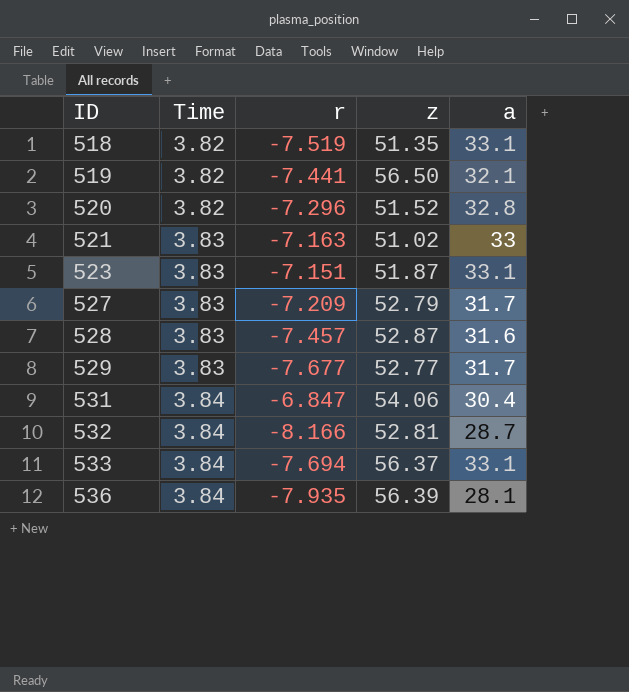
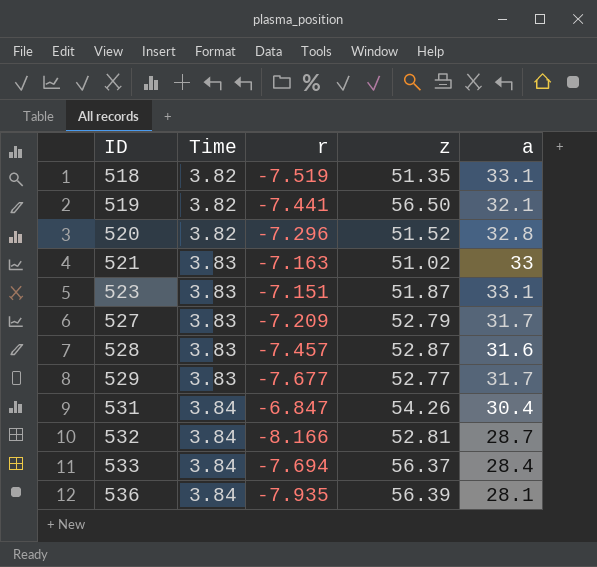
531 | z: 54.06 -> 54.26
533 | a: 33.1 -> 28.4

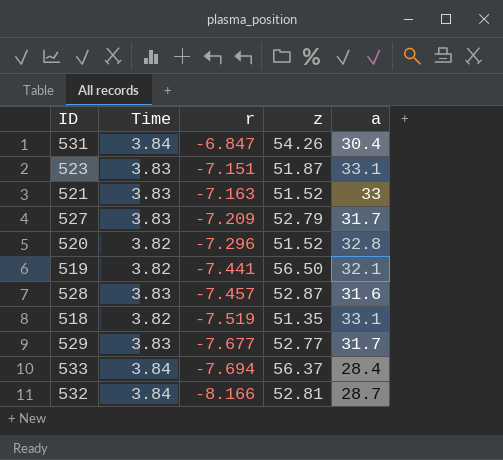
row order: ID ascending -> r descending
row 536: 3.84 | -7.935 | 56.39 | 28.1 -> none
521 | z: 51.02 -> 51.52

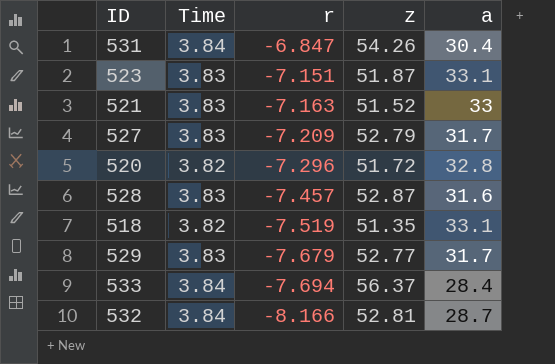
row 519: 3.82 | -7.441 | 56.50 | 32.1 -> none
520 | z: 51.52 -> 51.72
529 | r: -7.677 -> -7.679

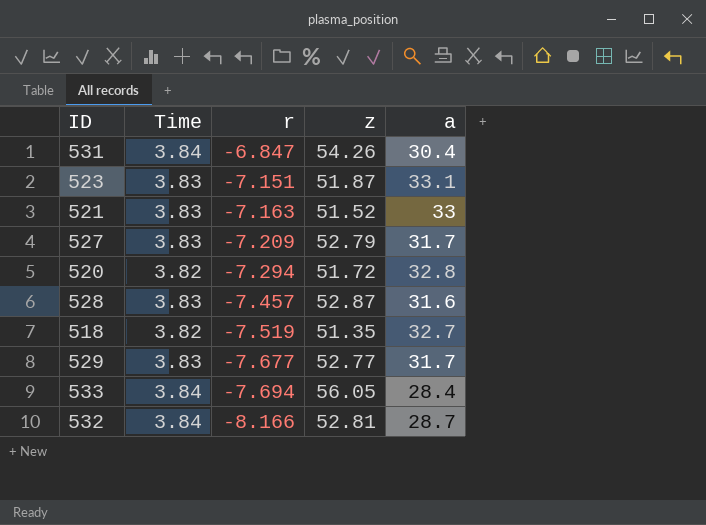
520 | r: -7.296 -> -7.294
518 | a: 33.1 -> 32.7
529 | r: -7.679 -> -7.677
533 | z: 56.37 -> 56.05

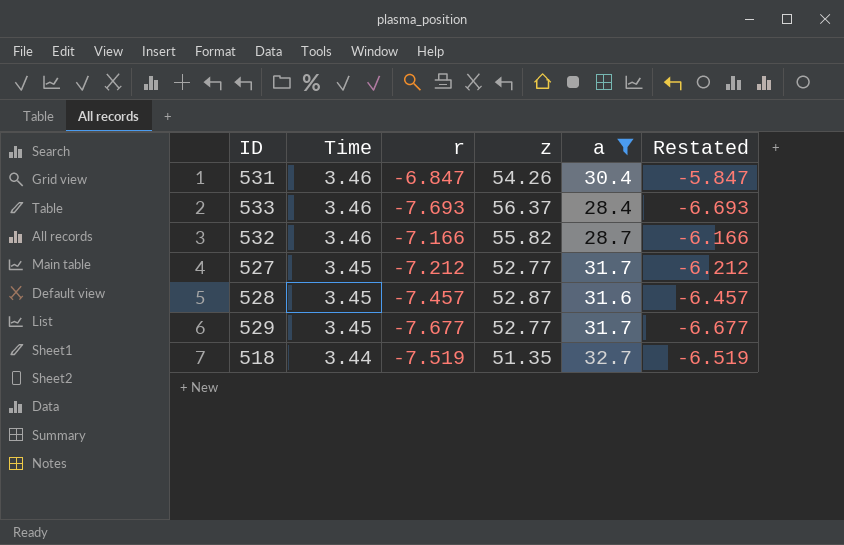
filter: none -> a <= 32.7
row order: r descending -> Time descending
column Restated | formula: none -> [r] + 1
531 | Time: 3.84 -> 3.46
533 | Time: 3.84 -> 3.46
533 | r: -7.694 -> -7.693
533 | z: 56.05 -> 56.37
532 | Time: 3.84 -> 3.46
532 | r: -8.166 -> -7.166
532 | z: 52.81 -> 55.82
527 | Time: 3.83 -> 3.45
527 | r: -7.209 -> -7.212
527 | z: 52.79 -> 52.77
528 | Time: 3.83 -> 3.45
529 | Time: 3.83 -> 3.45
518 | Time: 3.82 -> 3.44

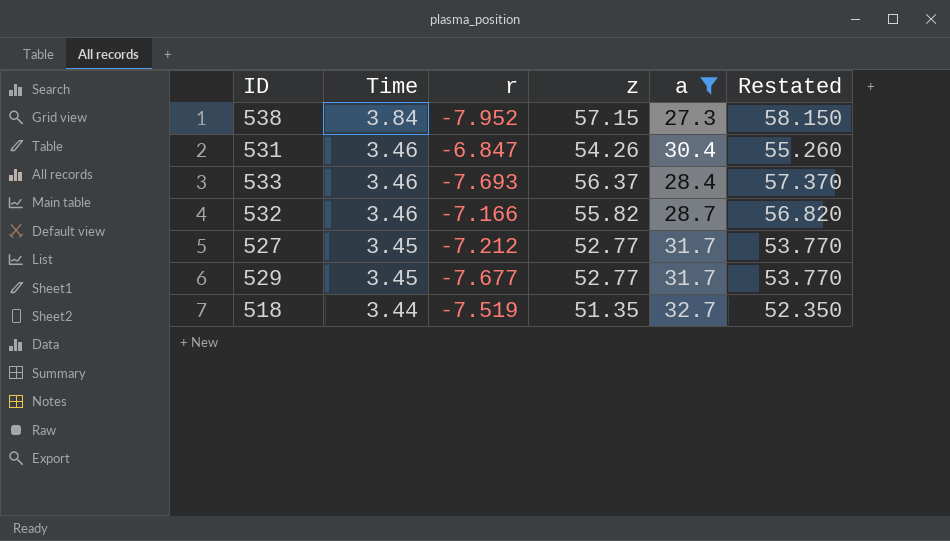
column Restated | formula: [r] + 1 -> [z] + 1
row 528: 3.45 | -7.457 | 52.87 | 31.6 | -6.457 -> none
row 538: none -> 3.84 | -7.952 | 57.15 | 27.3 | 58.150

